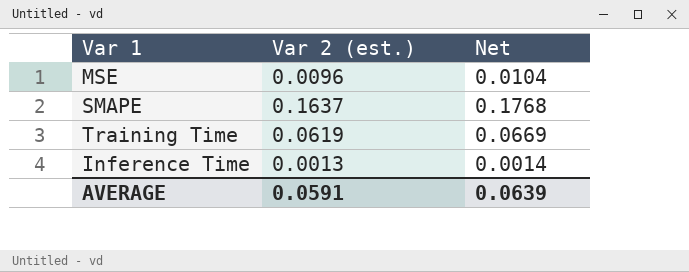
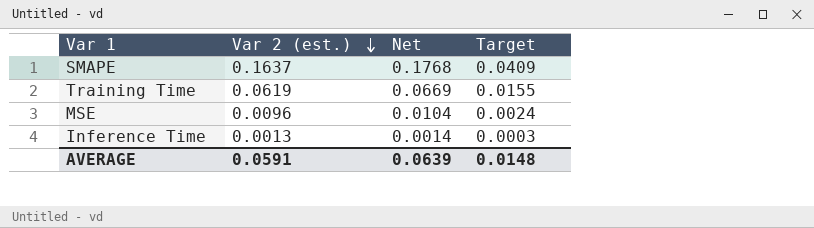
row order: none -> Var 2 (est.) descending
column Target | formula: none -> [Var 2 (est.)] * 0.25

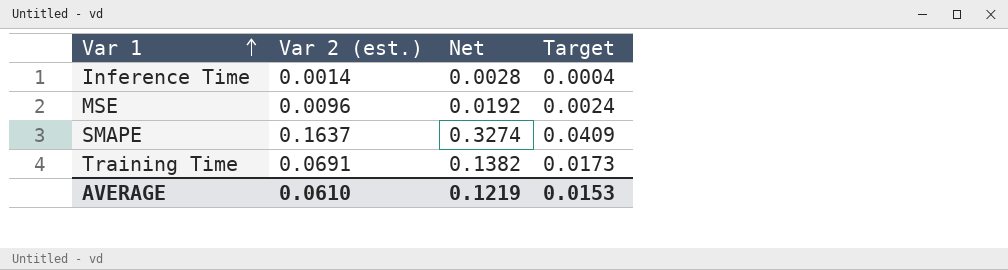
row order: Var 2 (est.) descending -> Var 1 ascending
column Net | formula: [Var 2 (est.)] * 1.08 -> [Var 2 (est.)] * 2
Inference Time | Var 2 (est.): 0.0013 -> 0.0014
Inference Time | Target: 0.0003 -> 0.0004
Training Time | Var 2 (est.): 0.0619 -> 0.0691
Training Time | Target: 0.0155 -> 0.0173
AVERAGE | Var 2 (est.): 0.0591 -> 0.0610
AVERAGE | Net: 0.0639 -> 0.1219
AVERAGE | Target: 0.0148 -> 0.0153

